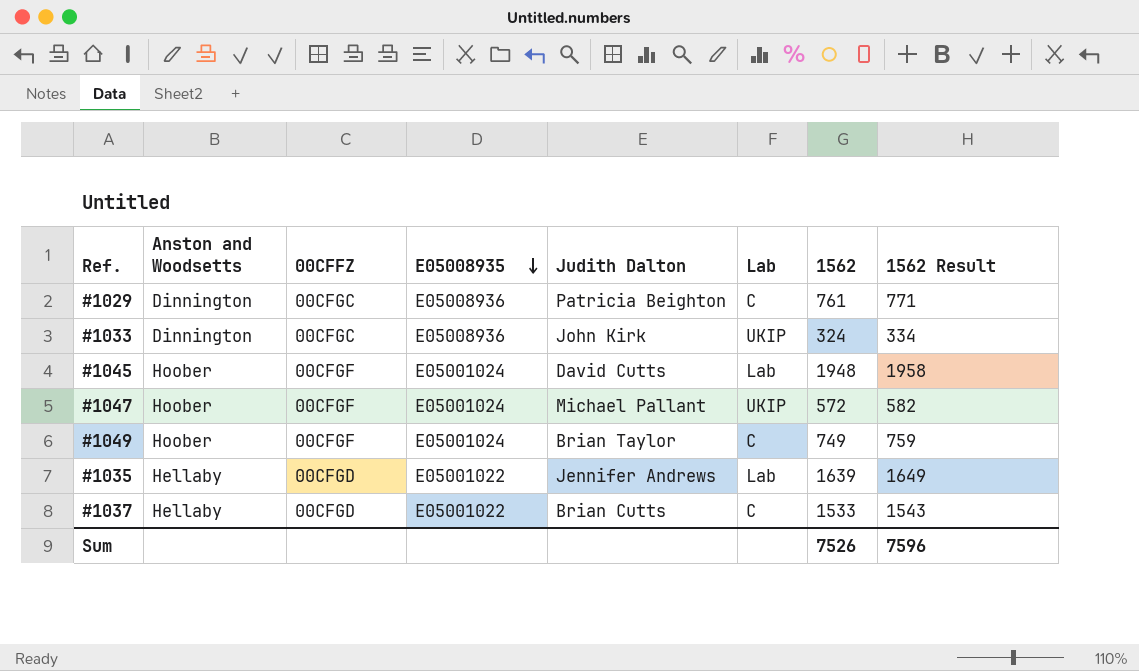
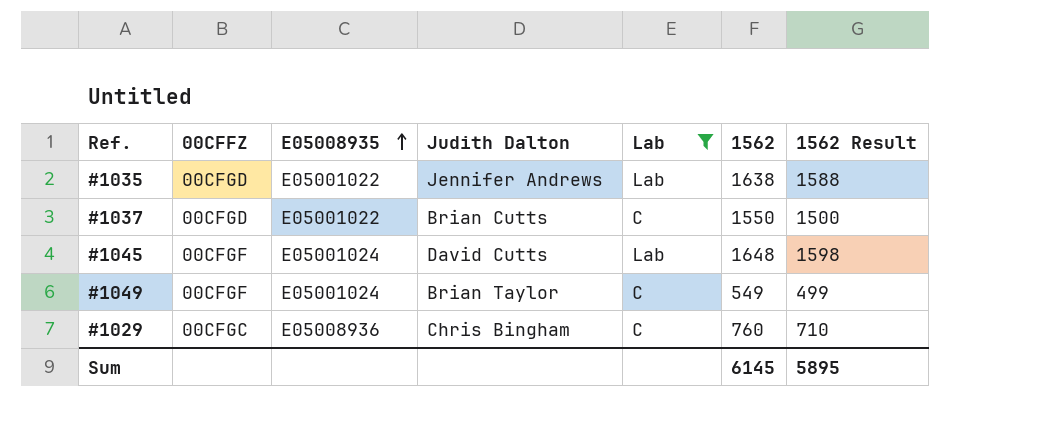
filter: none -> Lab != UKIP
row order: E05008935 descending -> E05008935 ascending
column Anston and Woodsetts | position: 2 -> none
column 1562 Result | formula: [1562] + 10 -> [1562] - 50
#1035 | 1562: 1639 -> 1638
#1037 | 1562: 1533 -> 1550
#1045 | 1562: 1948 -> 1648
#1049 | 1562: 749 -> 549
#1029 | Judith Dalton: Patricia Beighton -> Chris Bingham
#1029 | 1562: 761 -> 760
Sum | 1562: 7526 -> 6145
Sum | 1562 Result: 7596 -> 5895

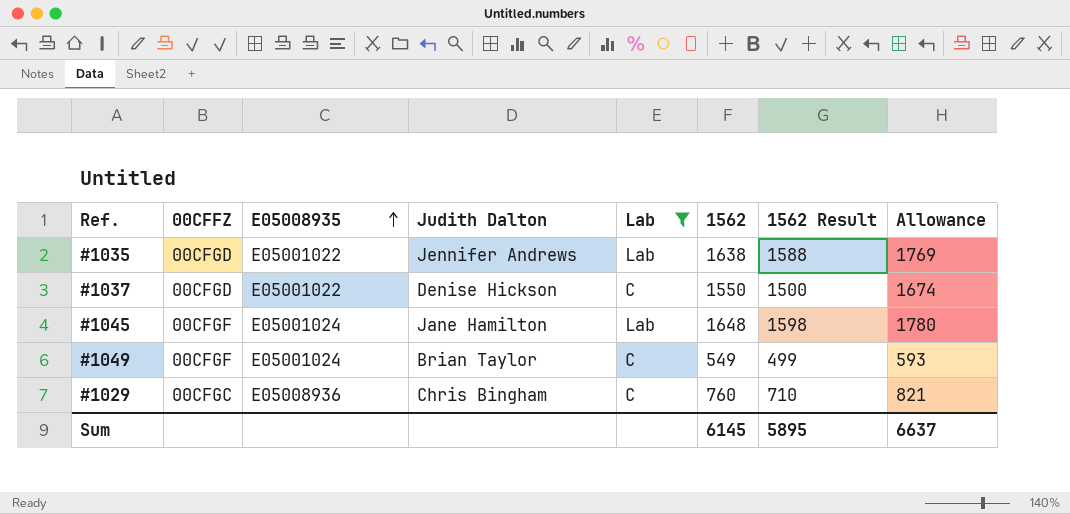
column Allowance | formula: none -> [1562] * 1.08
#1037 | Judith Dalton: Brian Cutts -> Denise Hickson
#1045 | Judith Dalton: David Cutts -> Jane Hamilton

